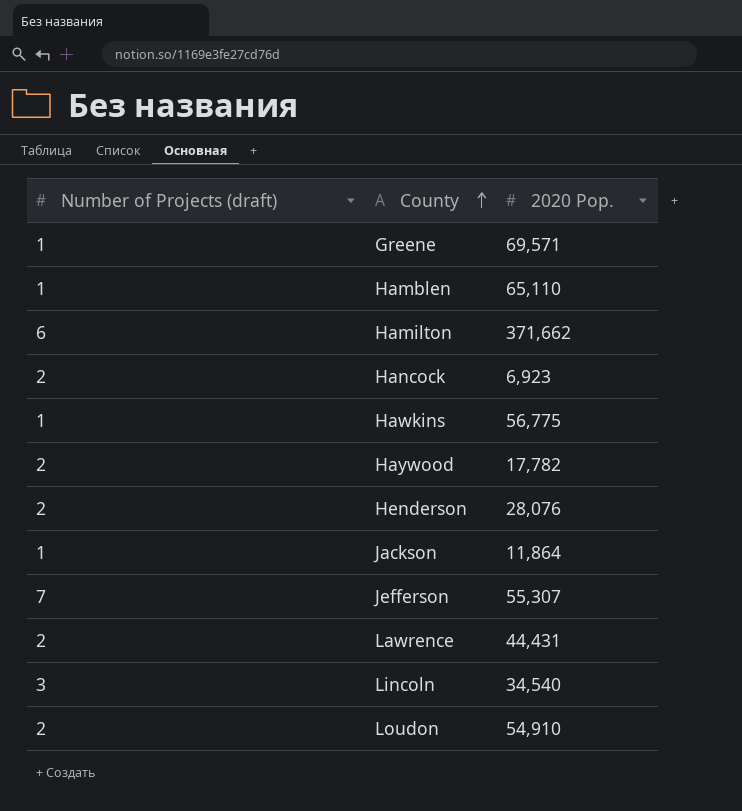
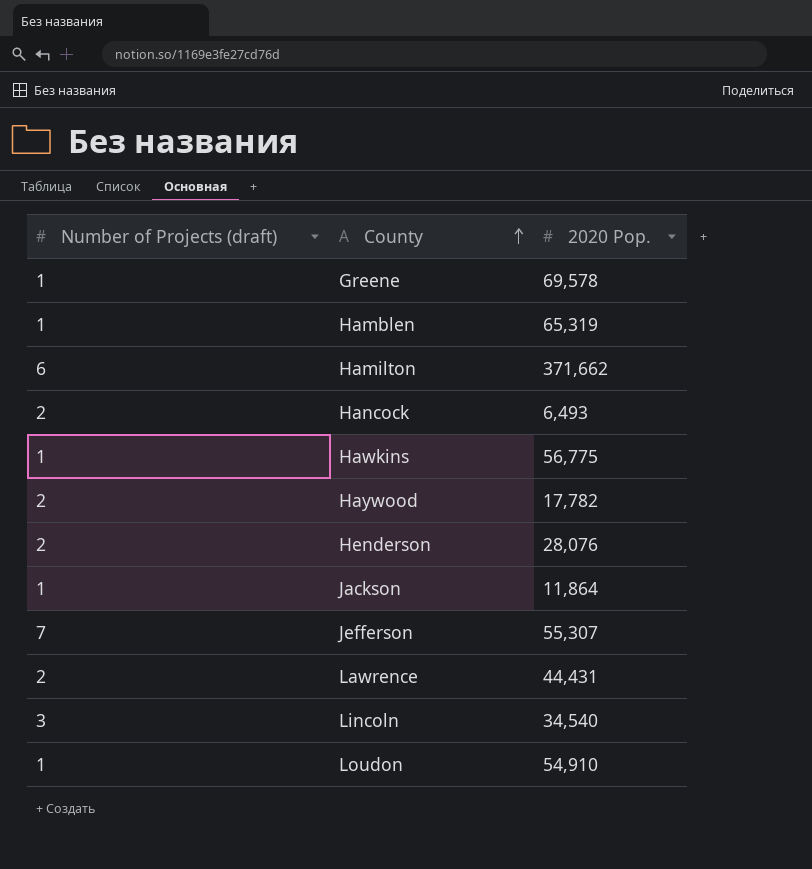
Greene | 2020 Pop.: 69,571 -> 69,578
Hamblen | 2020 Pop.: 65,110 -> 65,319
Hancock | 2020 Pop.: 6,923 -> 6,493
Loudon | Number of Projects (draft): 2 -> 1

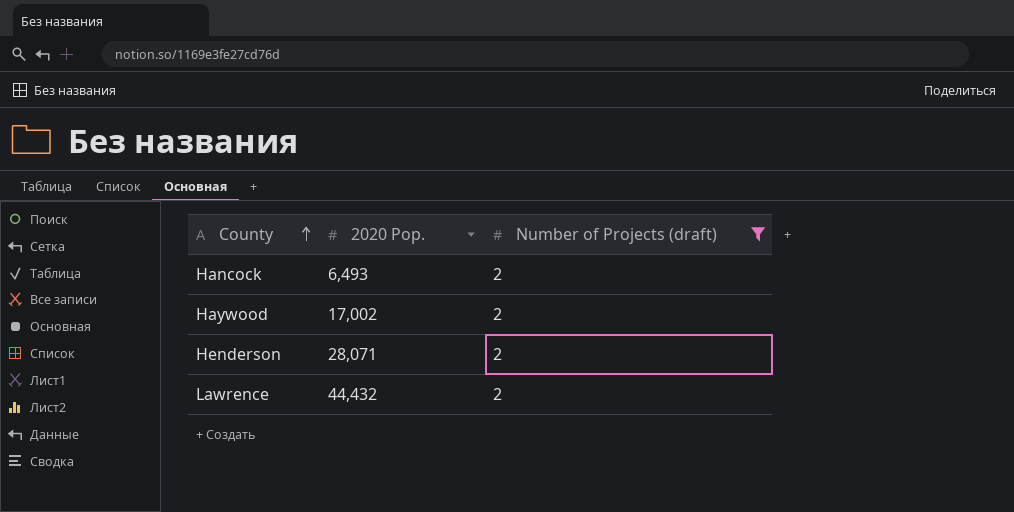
filter: none -> Number of Projects (draft) = 2
column Number of Projects (draft) | position: 1 -> 3
Haywood | 2020 Pop.: 17,782 -> 17,002
Henderson | 2020 Pop.: 28,076 -> 28,071
Lawrence | 2020 Pop.: 44,431 -> 44,432

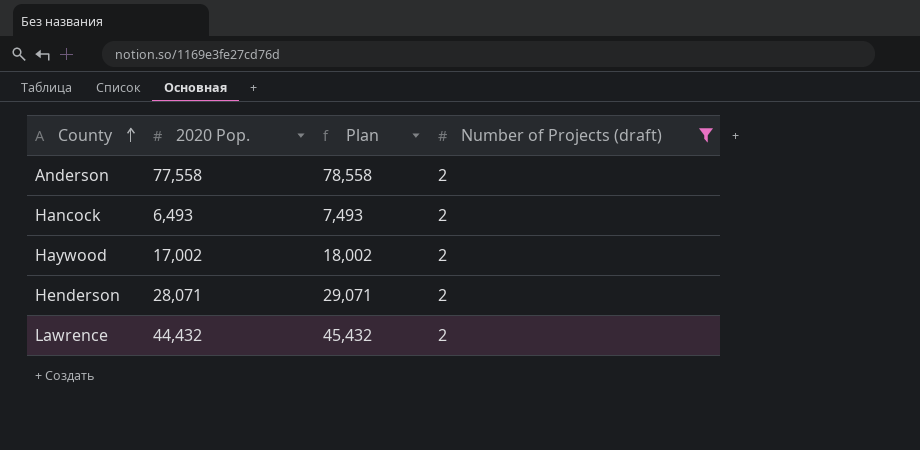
column Plan | formula: none -> [2020 Pop.] + 1000
row Anderson: none -> 77,558 | 78,558 | 2

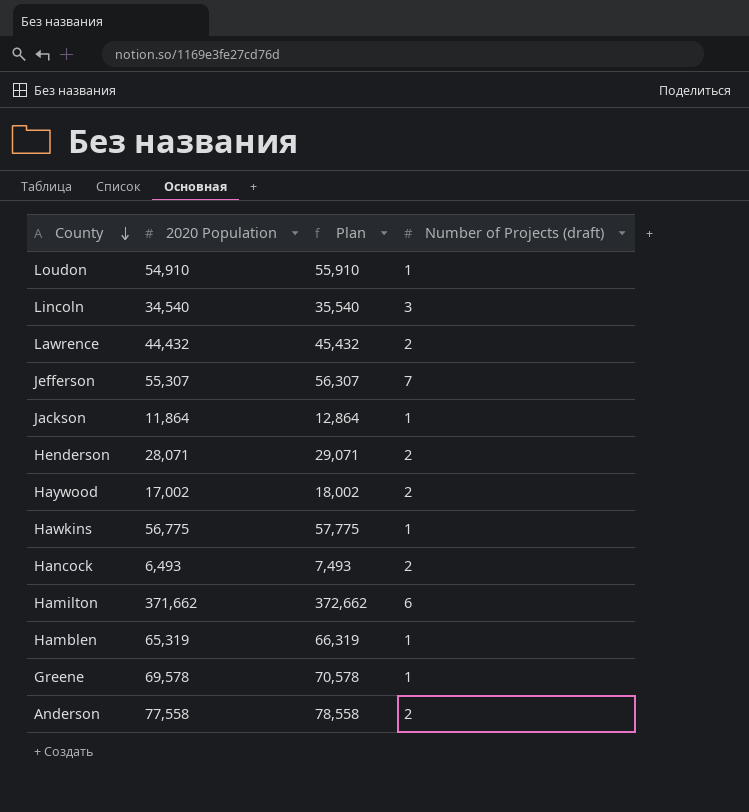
filter: Number of Projects (draft) = 2 -> none
row order: County ascending -> County descending
column name: 2020 Pop. -> 2020 Population

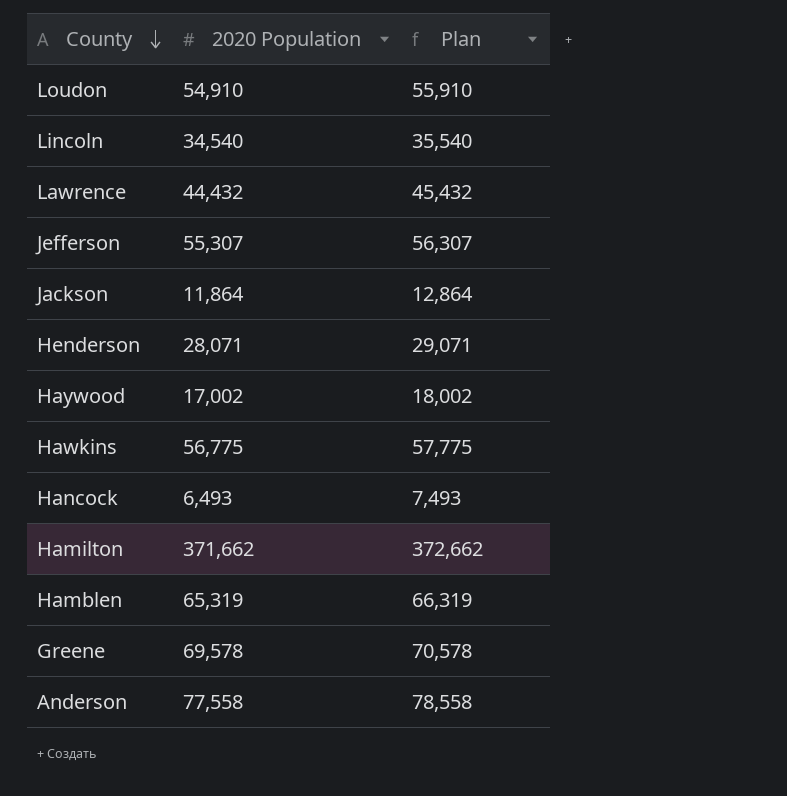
column Number of Projects (draft) | position: 4 -> none

